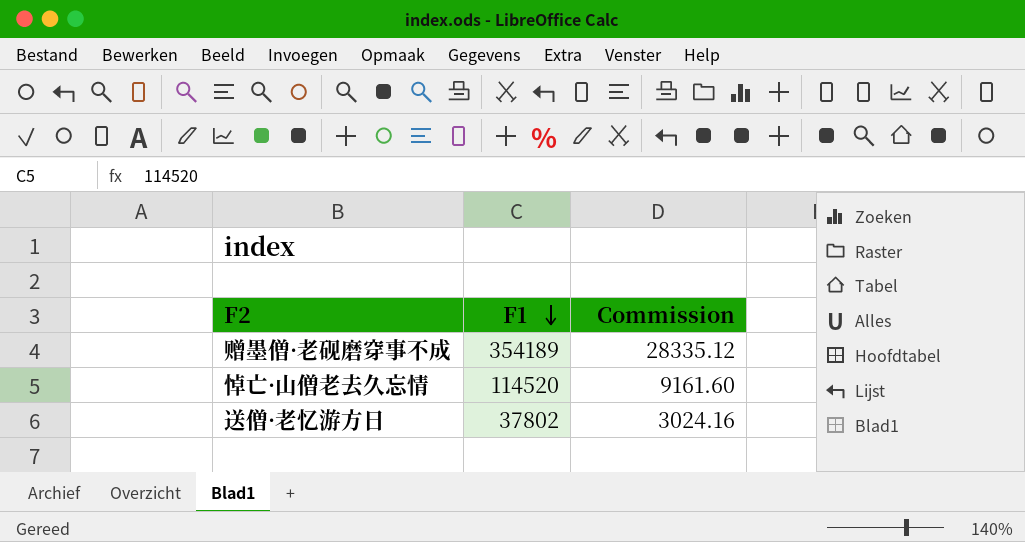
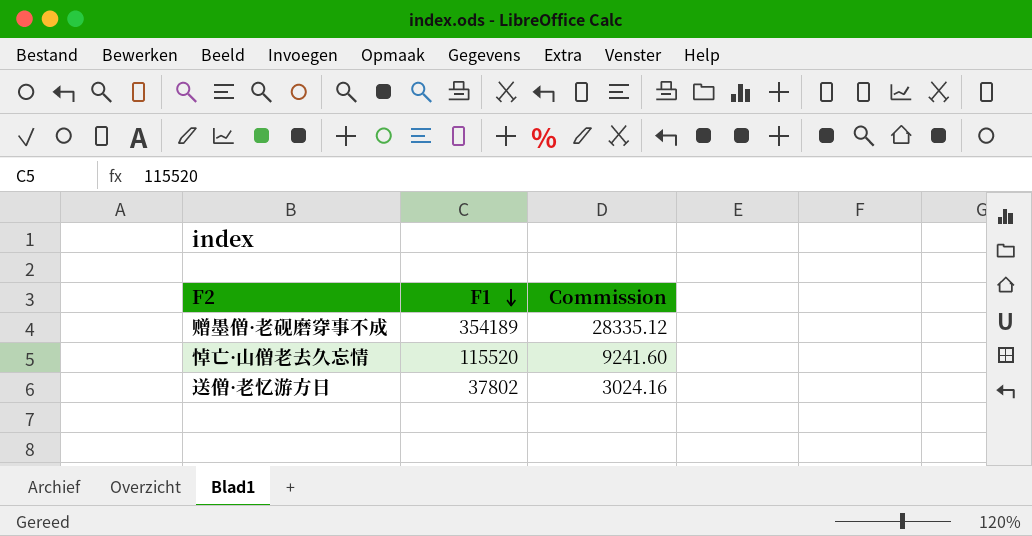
悼亡·山僧老去久忘情 | F1: 114520 -> 115520
悼亡·山僧老去久忘情 | Commission: 9161.60 -> 9241.60

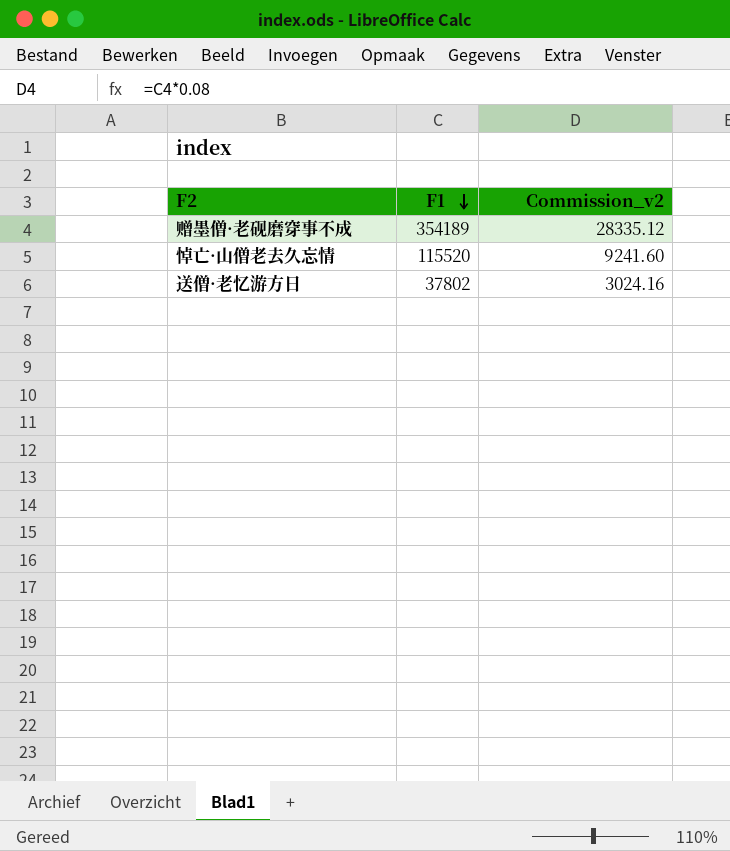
column name: Commission -> Commission_v2

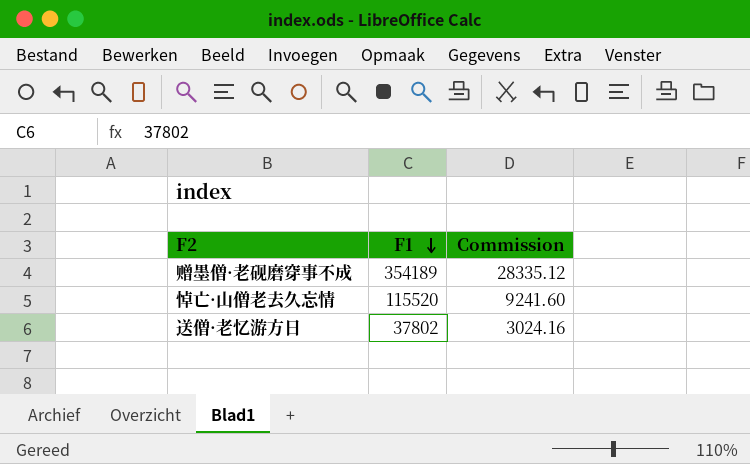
column name: Commission_v2 -> Commission

